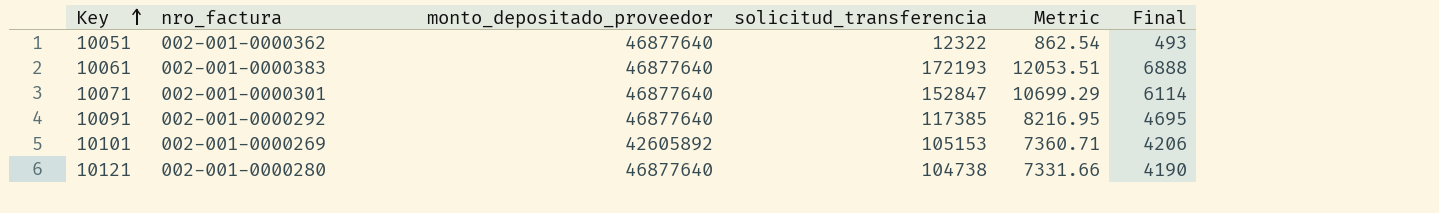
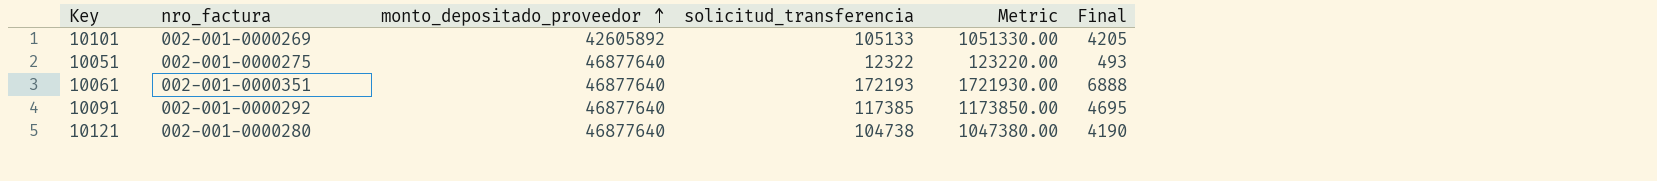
row order: Key ascending -> monto_depositado_proveedor ascending
column Metric | formula: [solicitud_transferencia] * 0.07 -> [solicitud_transferencia] * 10
row 10071: 002-001-0000301 | 46877640 | 152847 | 10699.29 | 6114 -> none
10101 | solicitud_transferencia: 105153 -> 105133
10101 | Final: 4206 -> 4205
10051 | nro_factura: 002-001-0000362 -> 002-001-0000275
10061 | nro_factura: 002-001-0000383 -> 002-001-0000351

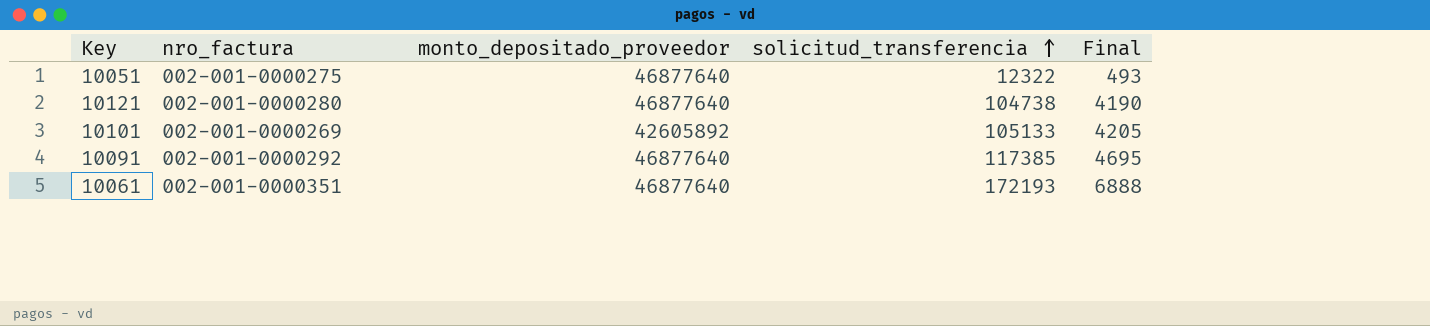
row order: monto_depositado_proveedor ascending -> solicitud_transferencia ascending
column Metric | formula: [solicitud_transferencia] * 10 -> none

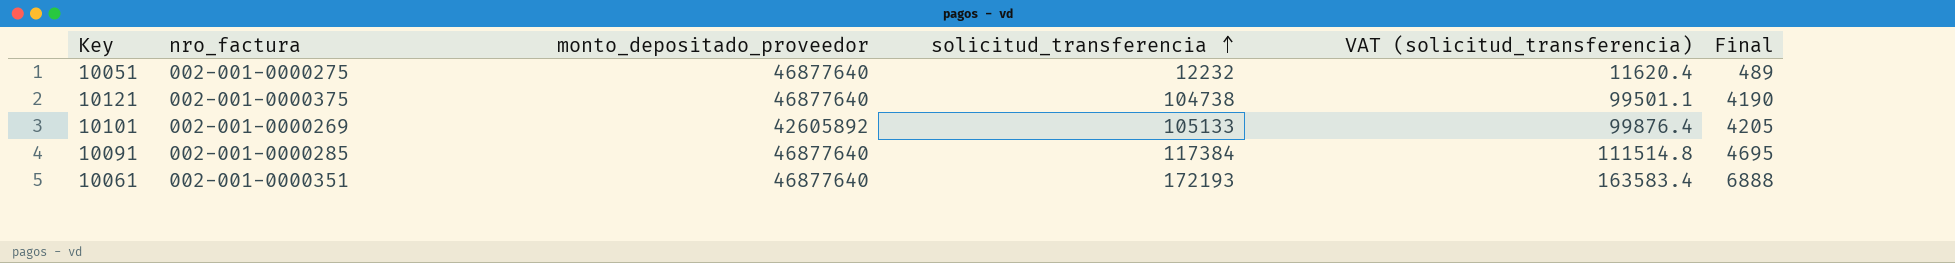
column VAT (solicitud_transferencia) | formula: none -> [solicitud_transferencia] * 0.95
10051 | solicitud_transferencia: 12322 -> 12232
10051 | Final: 493 -> 489
10121 | nro_factura: 002-001-0000280 -> 002-001-0000375
10091 | nro_factura: 002-001-0000292 -> 002-001-0000285
10091 | solicitud_transferencia: 117385 -> 117384

